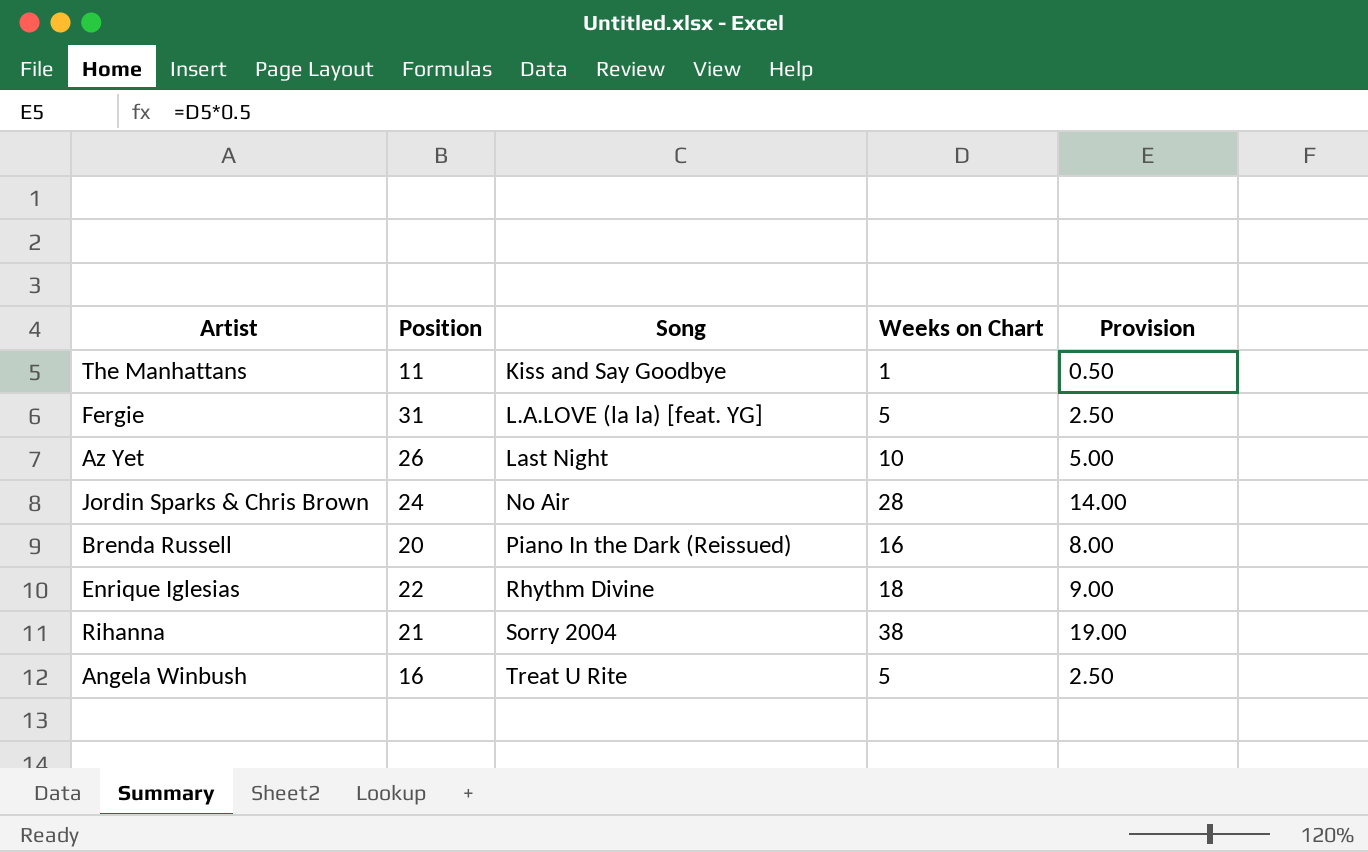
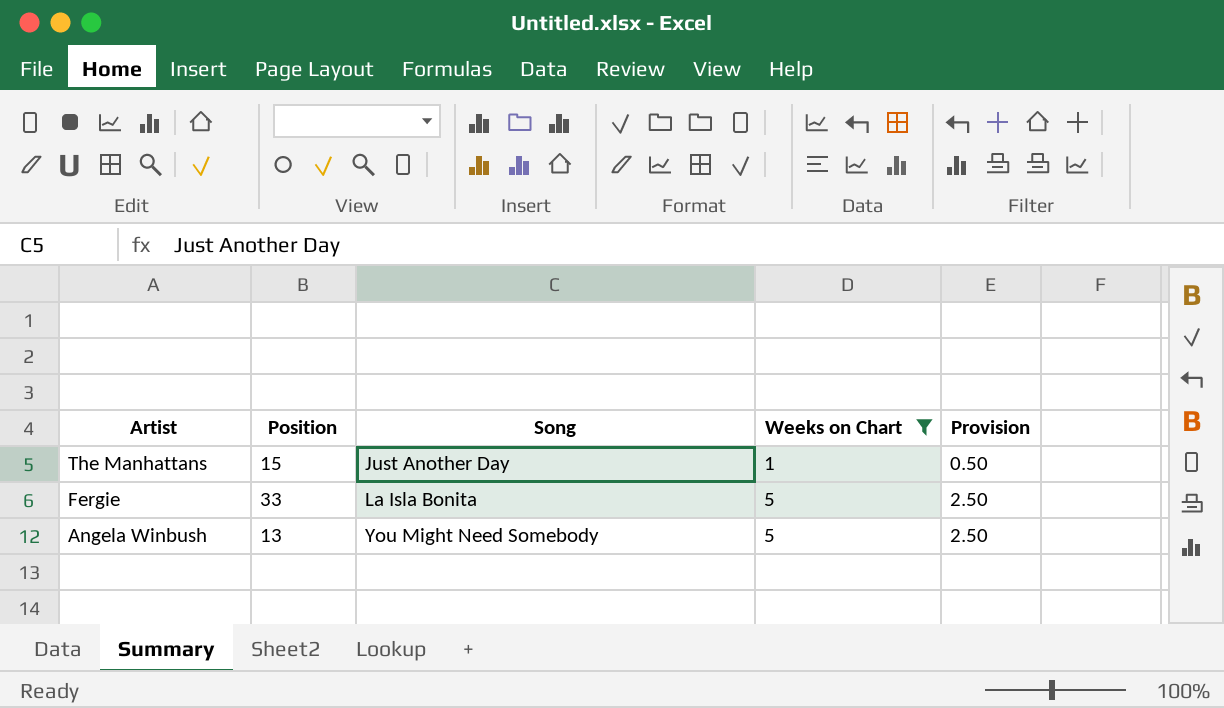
filter: none -> Weeks on Chart <= 5
The Manhattans | Position: 11 -> 15
The Manhattans | Song: Kiss and Say Goodbye -> Just Another Day
Fergie | Position: 31 -> 33
Fergie | Song: L.A.LOVE (la la) [feat. YG] -> La Isla Bonita
Angela Winbush | Position: 16 -> 13
Angela Winbush | Song: Treat U Rite -> You Might Need Somebody

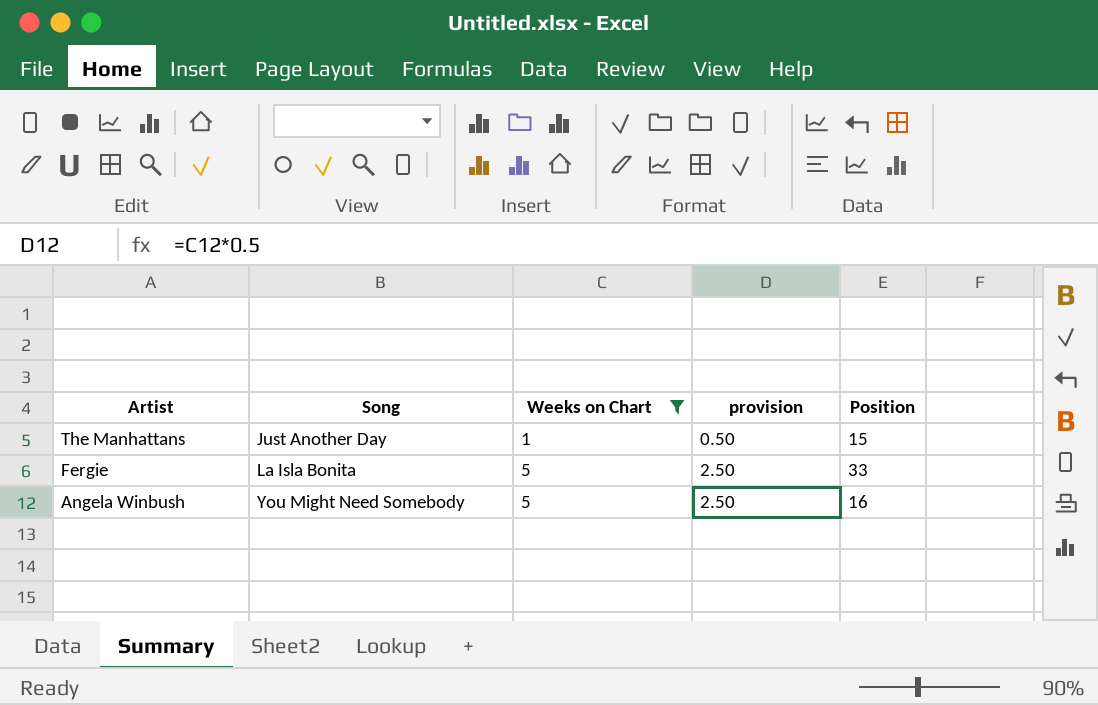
column name: Provision -> provision
column Position | position: 2 -> 5
Angela Winbush | Position: 13 -> 16

